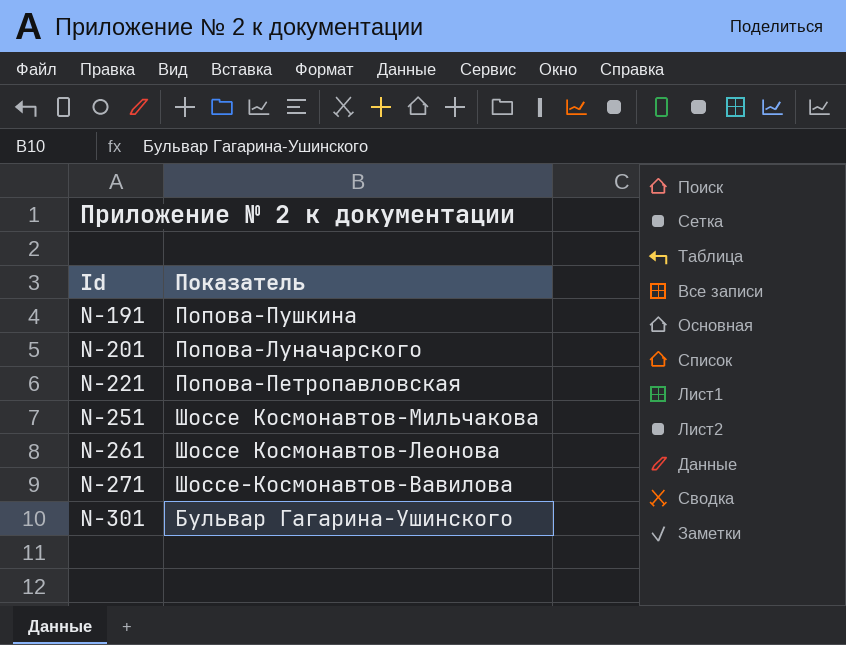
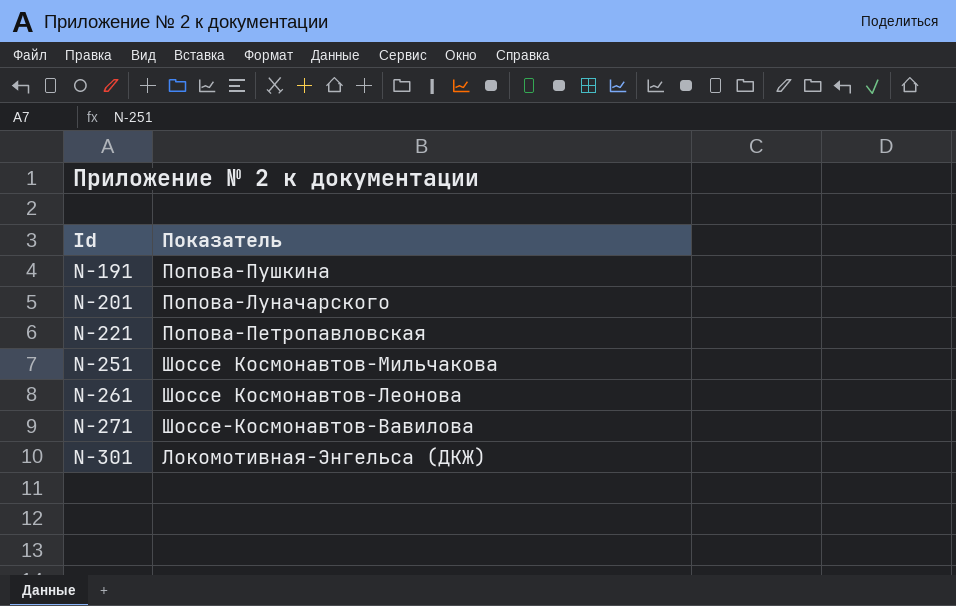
N-301 | Показатель: Бульвар Гагарина-Ушинского -> Локомотивная-Энгельса (ДКЖ)

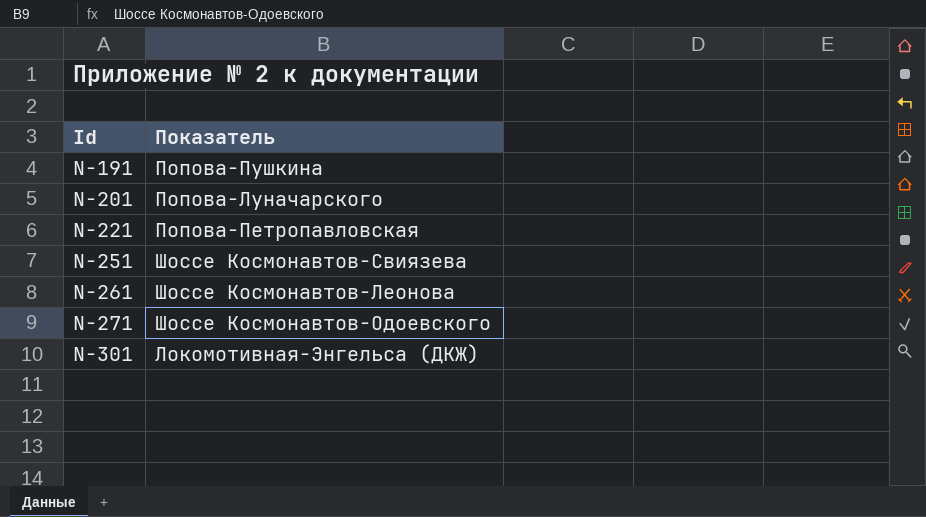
N-251 | Показатель: Шоссе Космонавтов-Мильчакова -> Шоссе Космонавтов-Свиязева
N-271 | Показатель: Шоссе-Космонавтов-Вавилова -> Шоссе Космонавтов-Одоевского

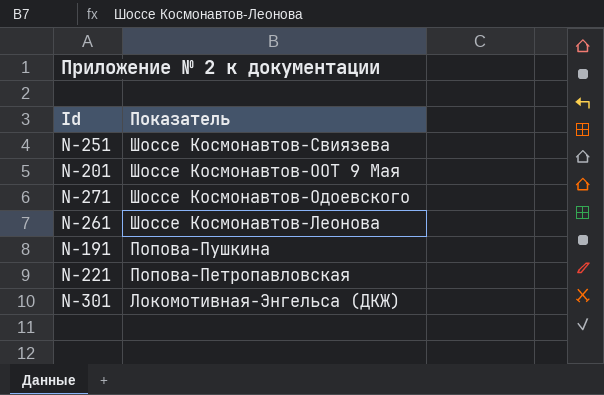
row order: Id ascending -> Показатель descending
N-201 | Показатель: Попова-Луначарского -> Шоссе Космонавтов-ООТ 9 Мая

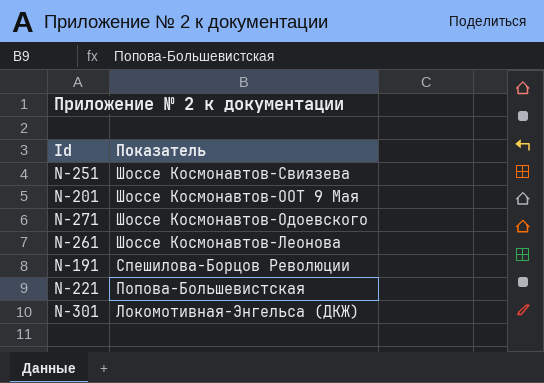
N-191 | Показатель: Попова-Пушкина -> Спешилова-Борцов Революции
N-221 | Показатель: Попова-Петропавловская -> Попова-Большевистская

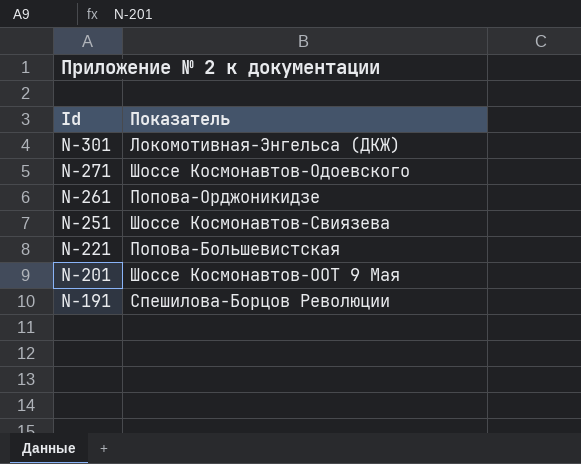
row order: Показатель descending -> Id descending
N-261 | Показатель: Шоссе Космонавтов-Леонова -> Попова-Орджоникидзе

